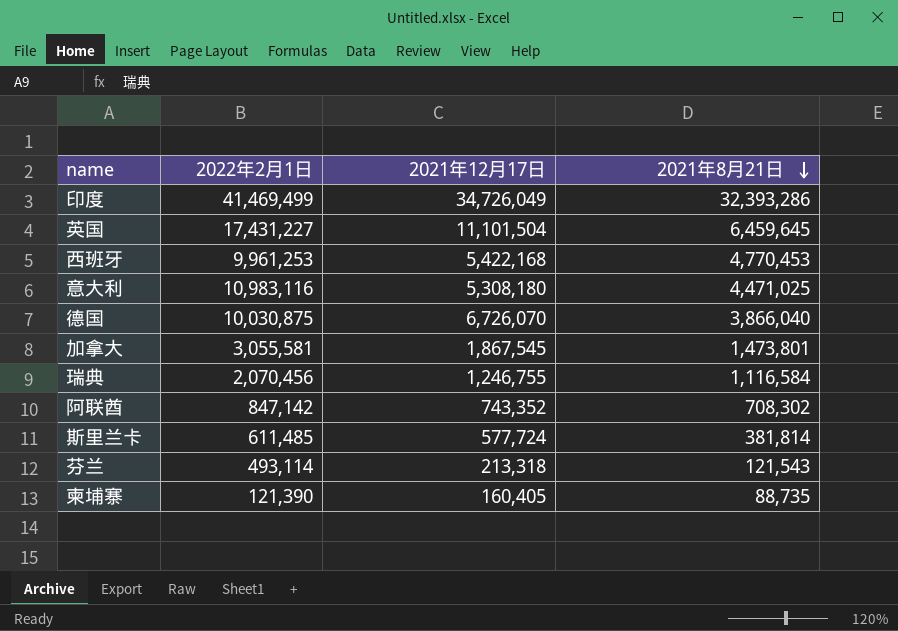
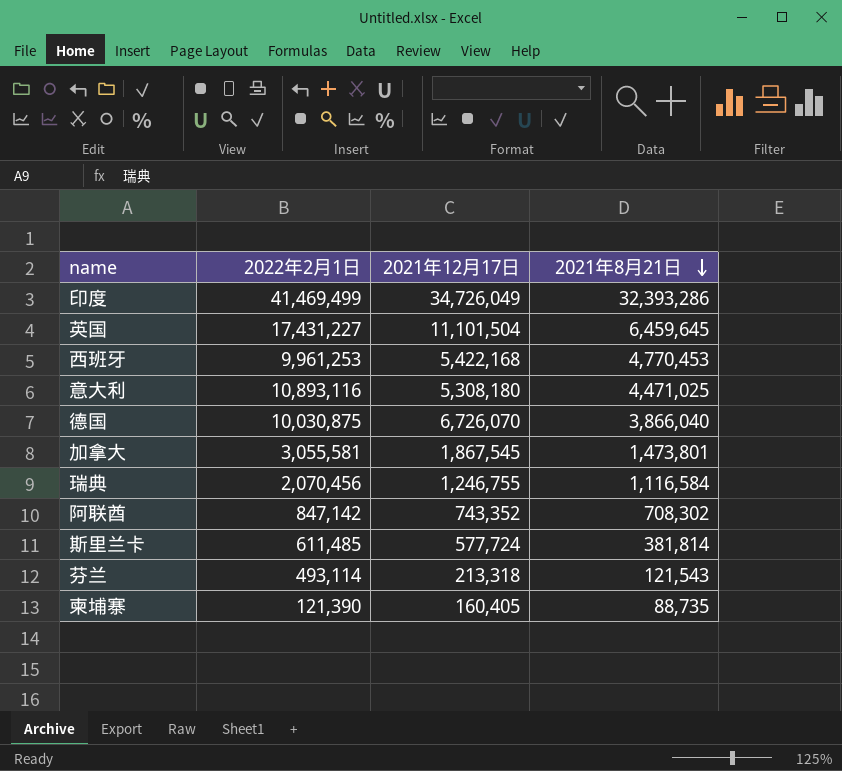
意大利 | 2022年2月1日: 10,983,116 -> 10,893,116

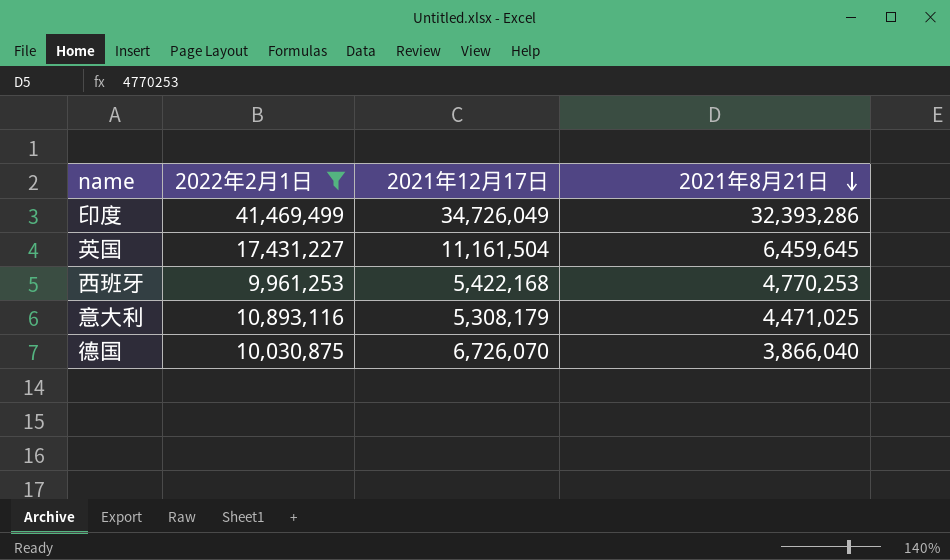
filter: none -> 2022年2月1日 >= 9,961,253
英国 | 2021年12月17日: 11,101,504 -> 11,161,504
西班牙 | 2021年8月21日: 4,770,453 -> 4,770,253
意大利 | 2021年12月17日: 5,308,180 -> 5,308,179

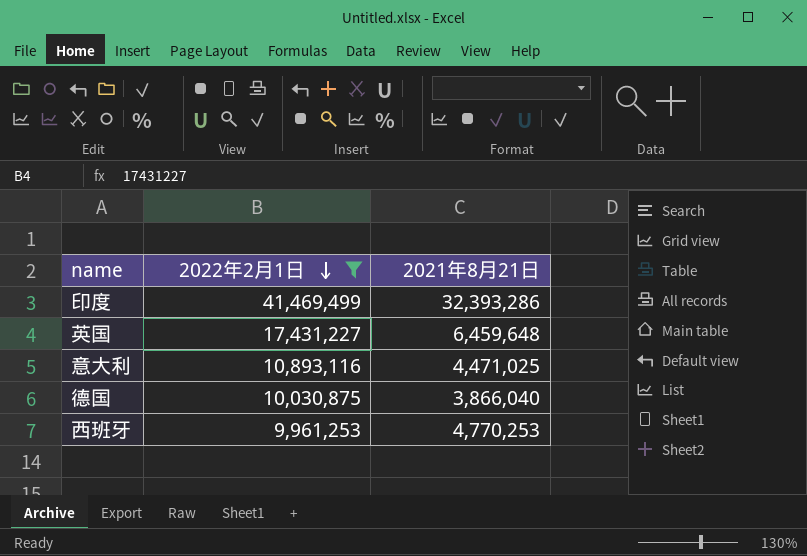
row order: 2021年8月21日 descending -> 2022年2月1日 descending
column 2021年12月17日 | position: 3 -> none
英国 | 2021年8月21日: 6,459,645 -> 6,459,648

